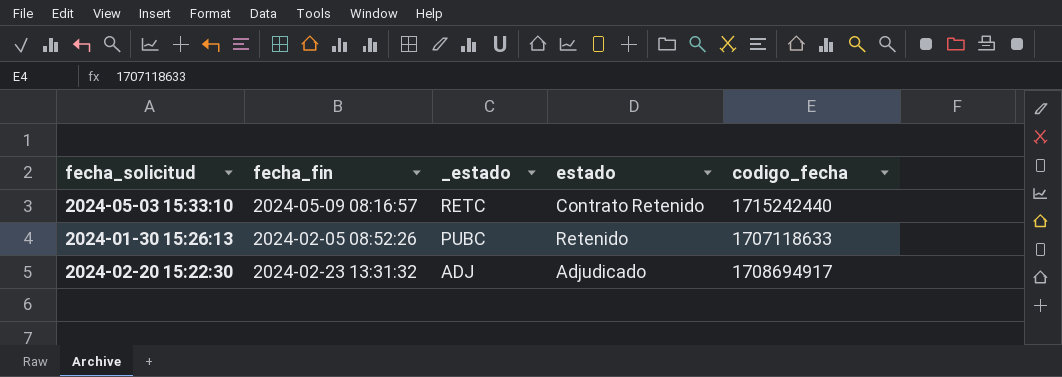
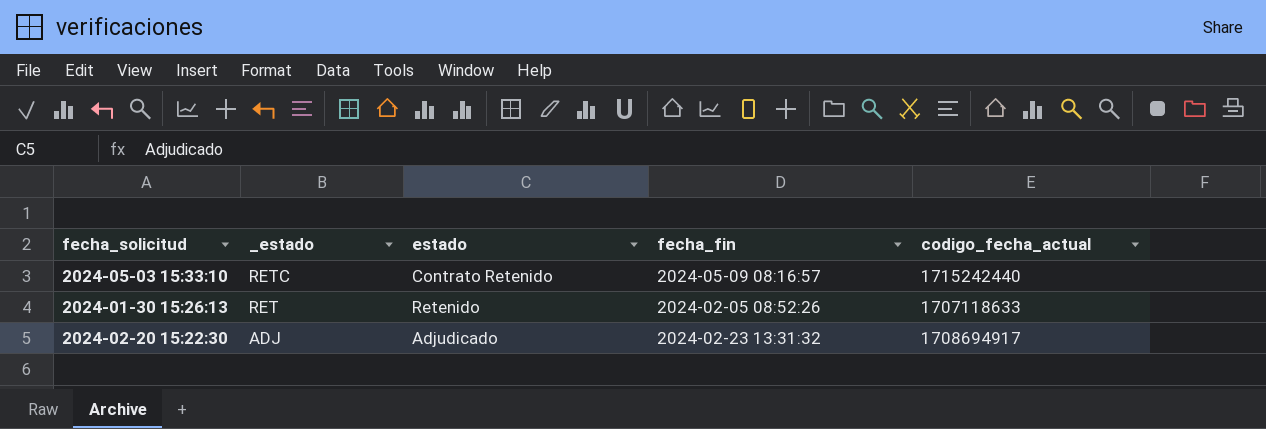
column fecha_fin | position: 2 -> 4
column name: codigo_fecha -> codigo_fecha_actual
2024-01-30 15:26:13 | _estado: PUBC -> RET

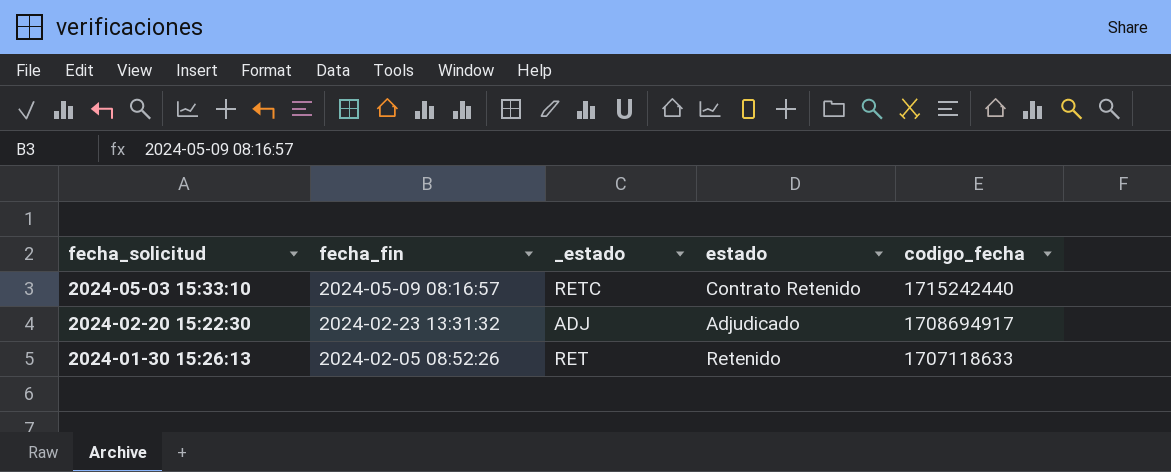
row order: _estado descending -> fecha_solicitud descending
column fecha_fin | position: 4 -> 2
column name: codigo_fecha_actual -> codigo_fecha

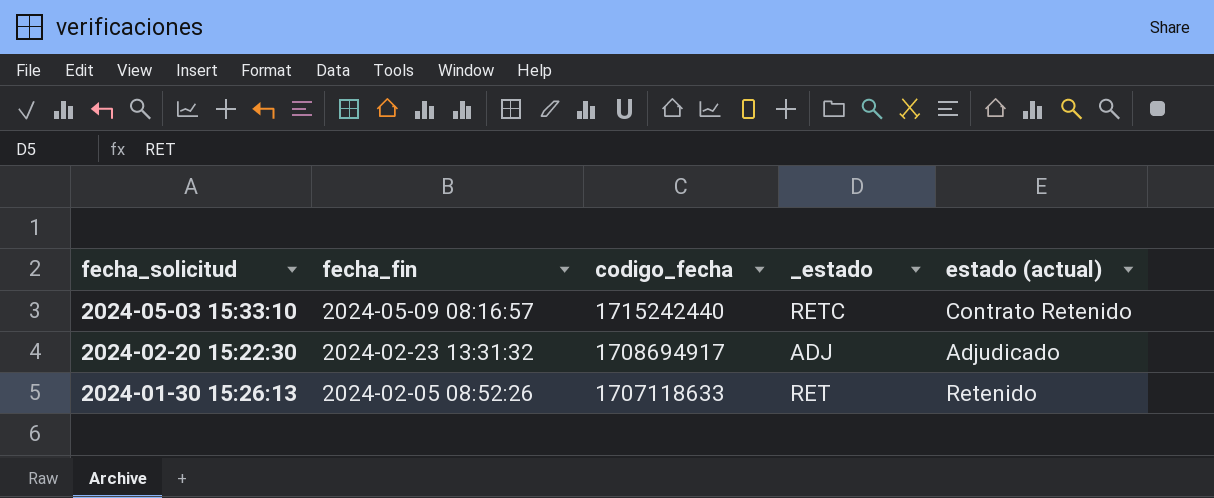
column codigo_fecha | position: 5 -> 3
column name: estado -> estado (actual)

